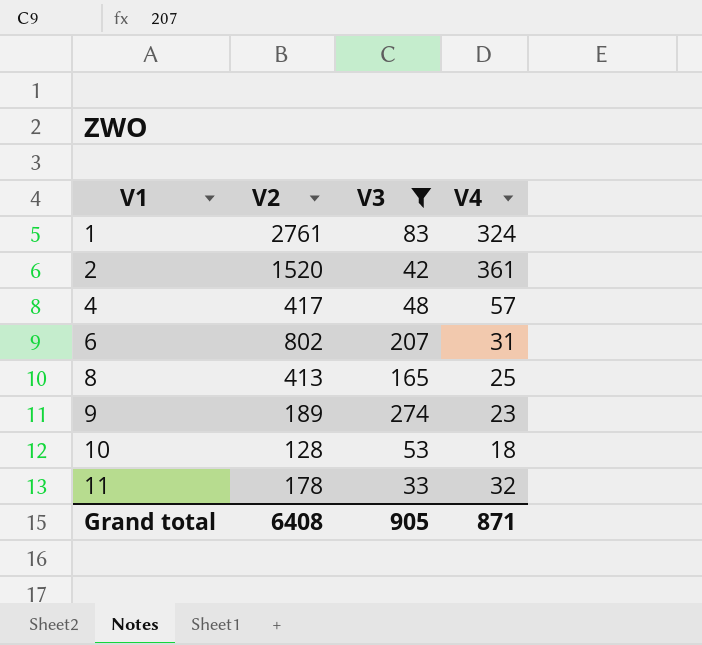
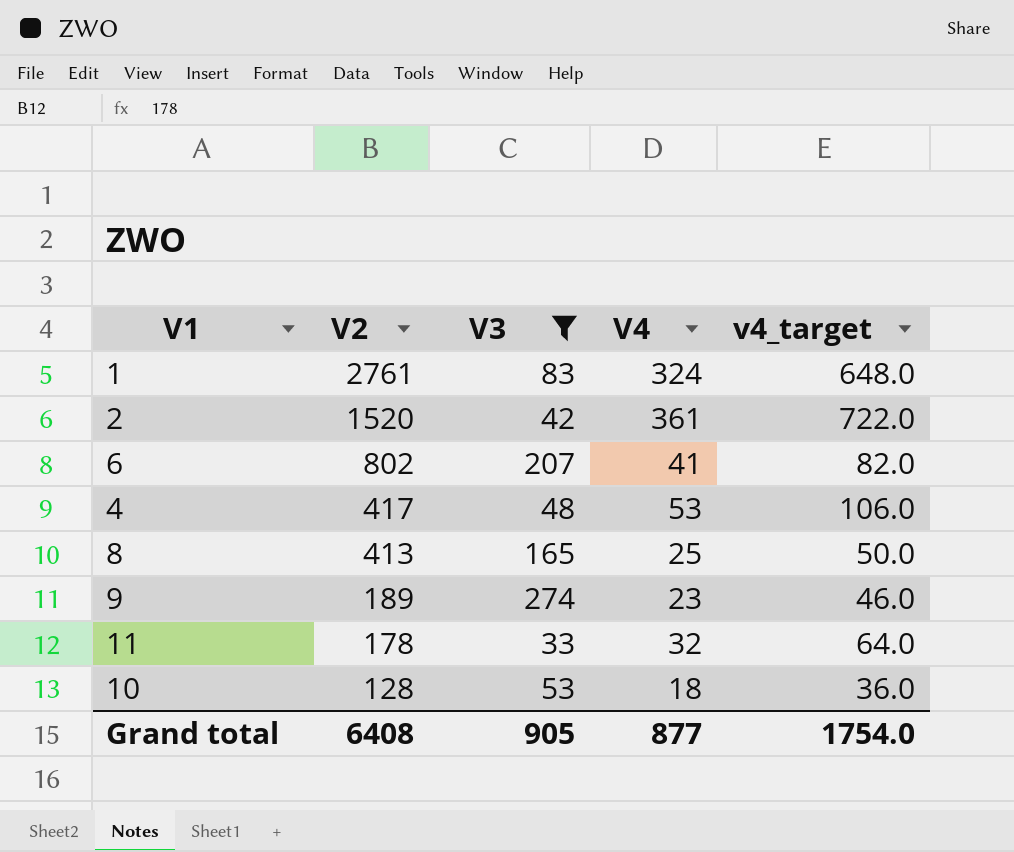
row order: V1 ascending -> V2 descending
column v4_target | formula: none -> [V4] * 2
6 | V4: 31 -> 41
4 | V4: 57 -> 53
Grand total | V4: 871 -> 877

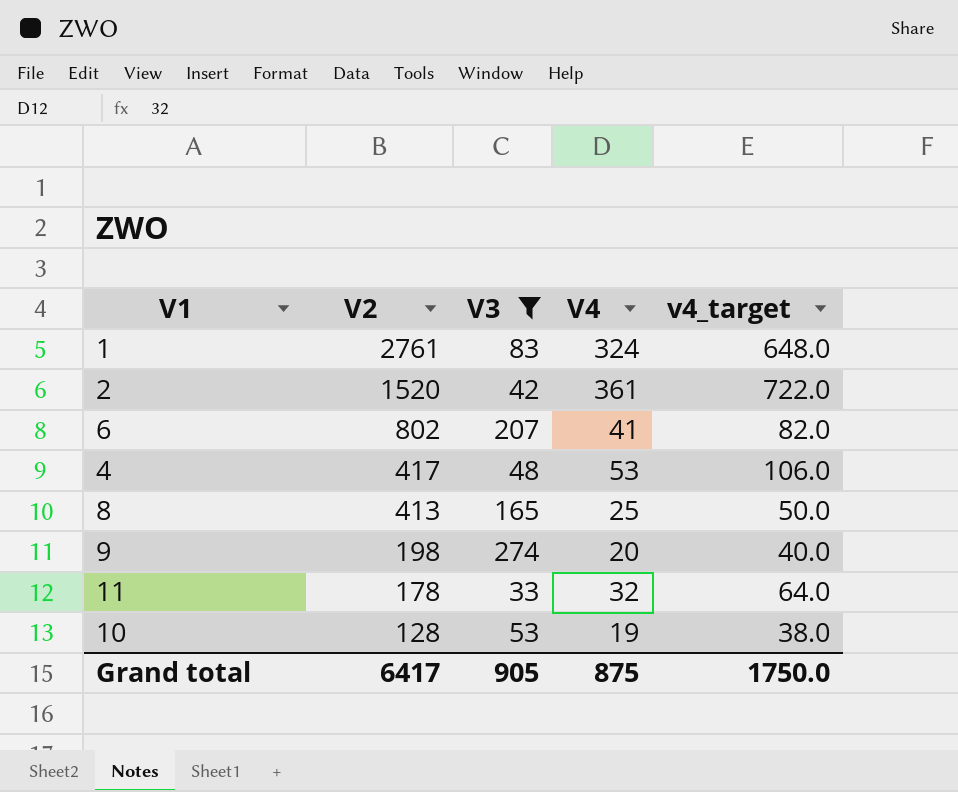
9 | V2: 189 -> 198
9 | V4: 23 -> 20
9 | v4_target: 46.0 -> 40.0
10 | V4: 18 -> 19
10 | v4_target: 36.0 -> 38.0
Grand total | V2: 6408 -> 6417
Grand total | V4: 877 -> 875
Grand total | v4_target: 1754.0 -> 1750.0

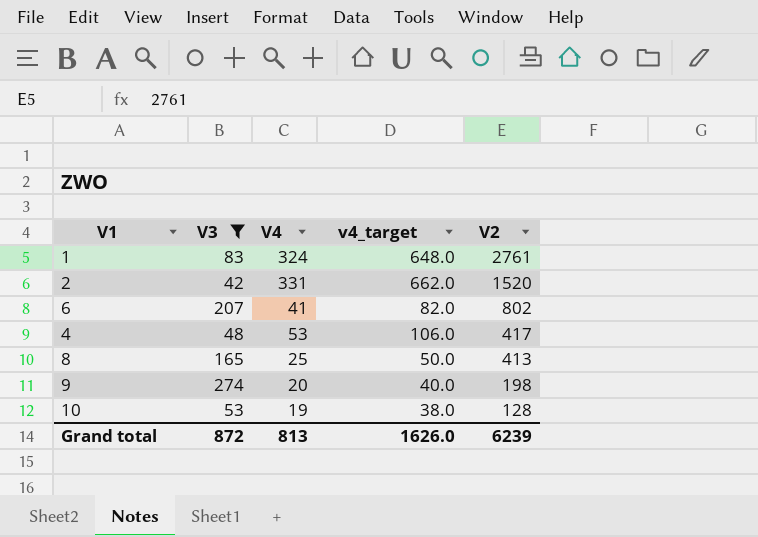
column V2 | position: 2 -> 5
row 11: 178 | 33 | 32 | 64.0 -> none
2 | V4: 361 -> 331
2 | v4_target: 722.0 -> 662.0
Grand total | V3: 905 -> 872
Grand total | V4: 875 -> 813
Grand total | v4_target: 1750.0 -> 1626.0
Grand total | V2: 6417 -> 6239

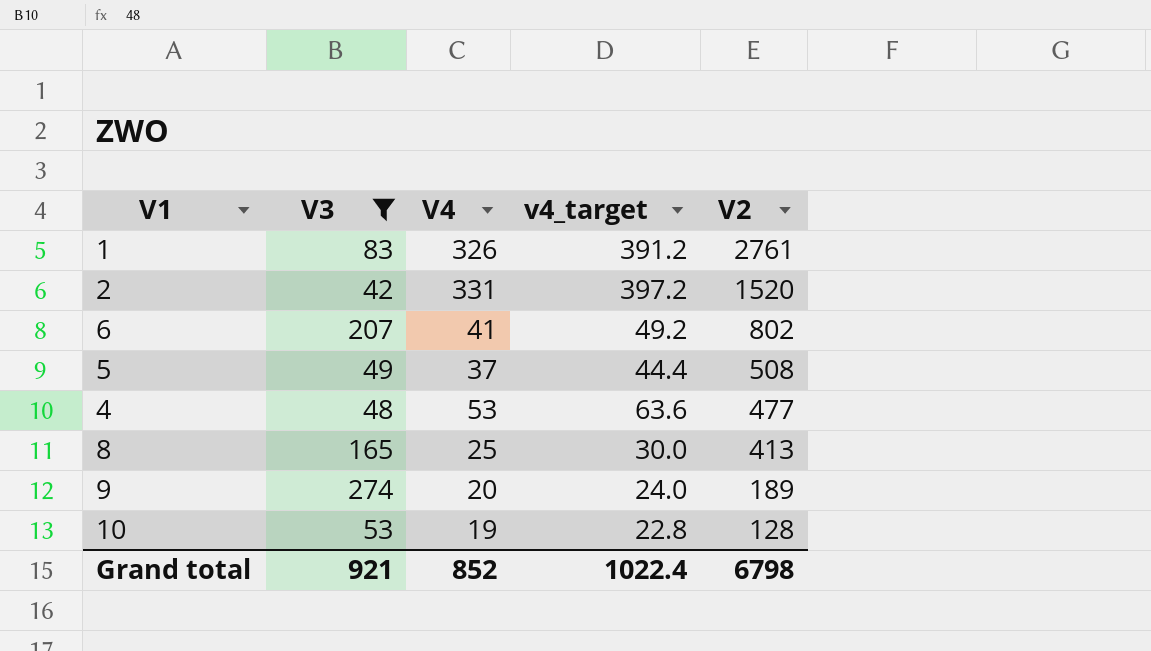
column v4_target | formula: [V4] * 2 -> [V4] * 1.2
1 | V4: 324 -> 326
row 5: none -> 49 | 37 | 44.4 | 508
4 | V2: 417 -> 477
9 | V2: 198 -> 189
Grand total | V3: 872 -> 921
Grand total | V4: 813 -> 852
Grand total | v4_target: 1626.0 -> 1022.4
Grand total | V2: 6239 -> 6798

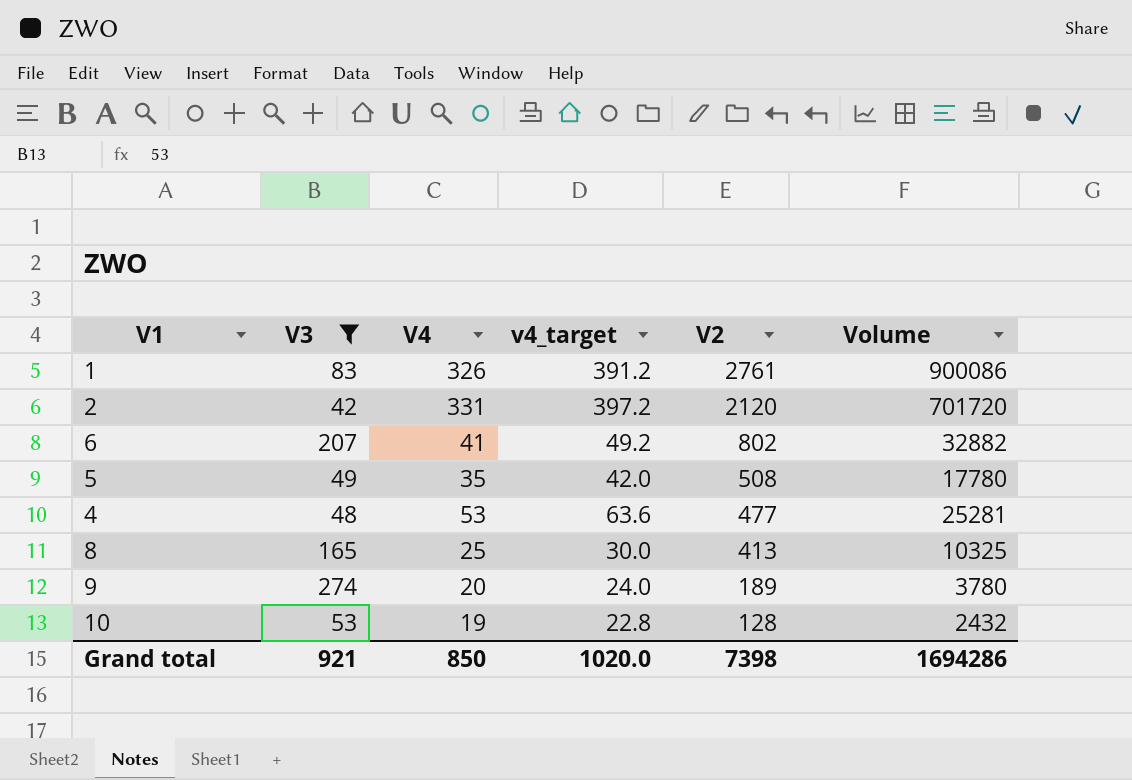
column Volume | formula: none -> [V4] * [V2]
2 | V2: 1520 -> 2120
5 | V4: 37 -> 35
5 | v4_target: 44.4 -> 42.0
Grand total | V4: 852 -> 850
Grand total | v4_target: 1022.4 -> 1020.0
Grand total | V2: 6798 -> 7398

